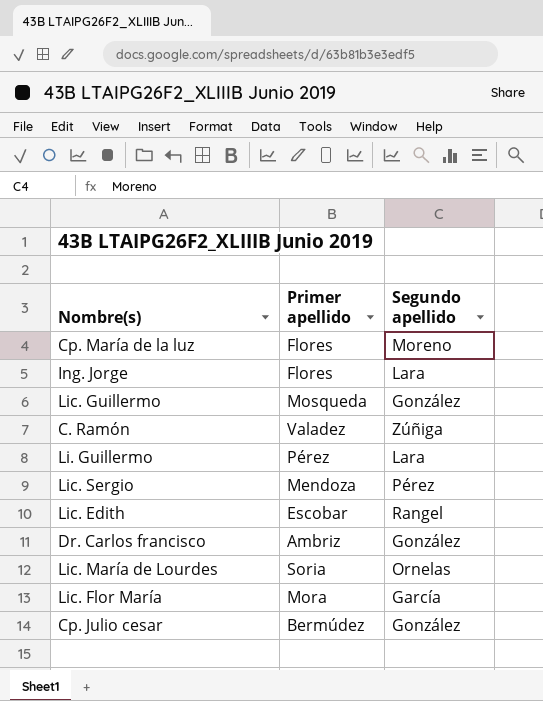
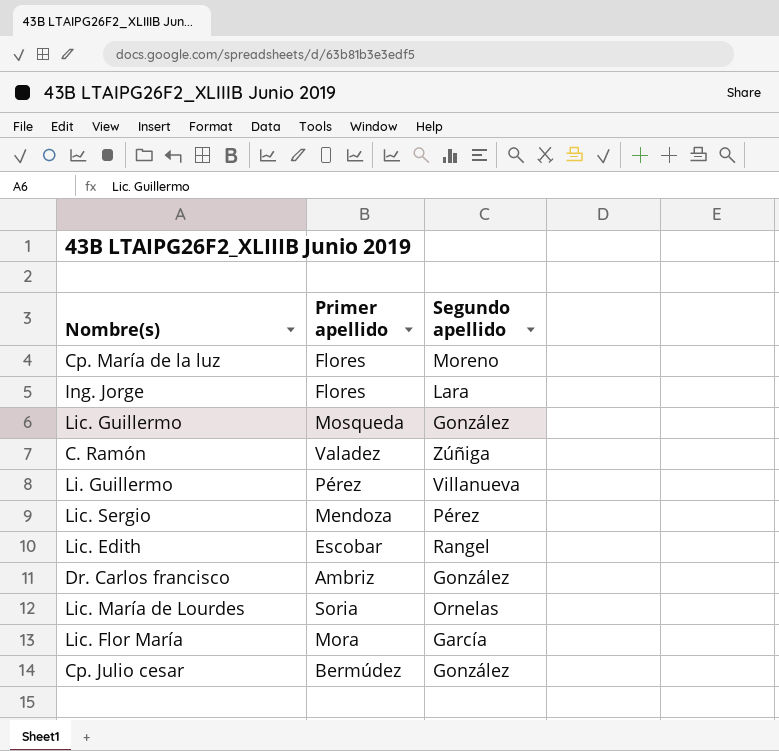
Li. Guillermo | Segundo apellido: Lara -> Villanueva

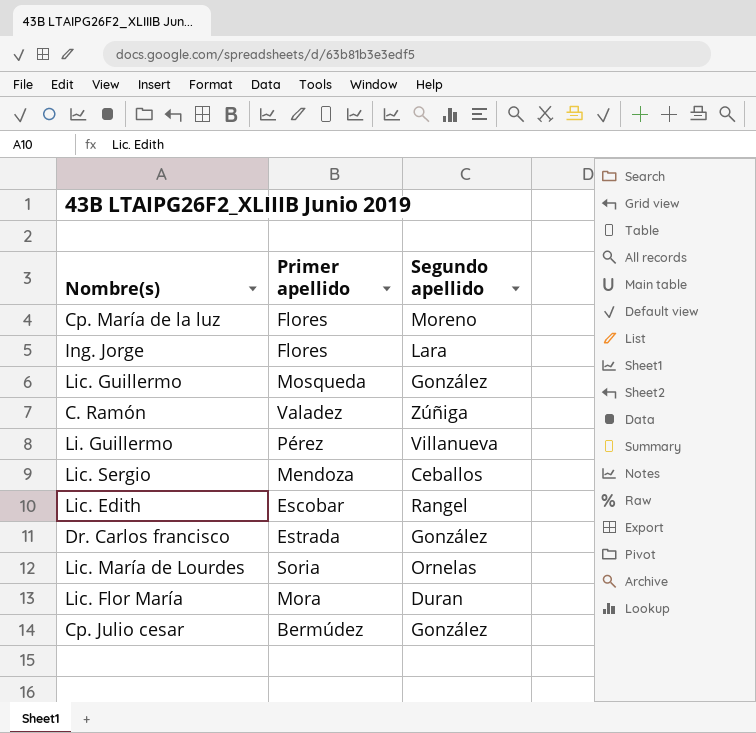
Lic. Sergio | Segundo apellido: Pérez -> Ceballos
Dr. Carlos francisco | Primer apellido: Ambriz -> Estrada
Lic. Flor María | Segundo apellido: García -> Duran

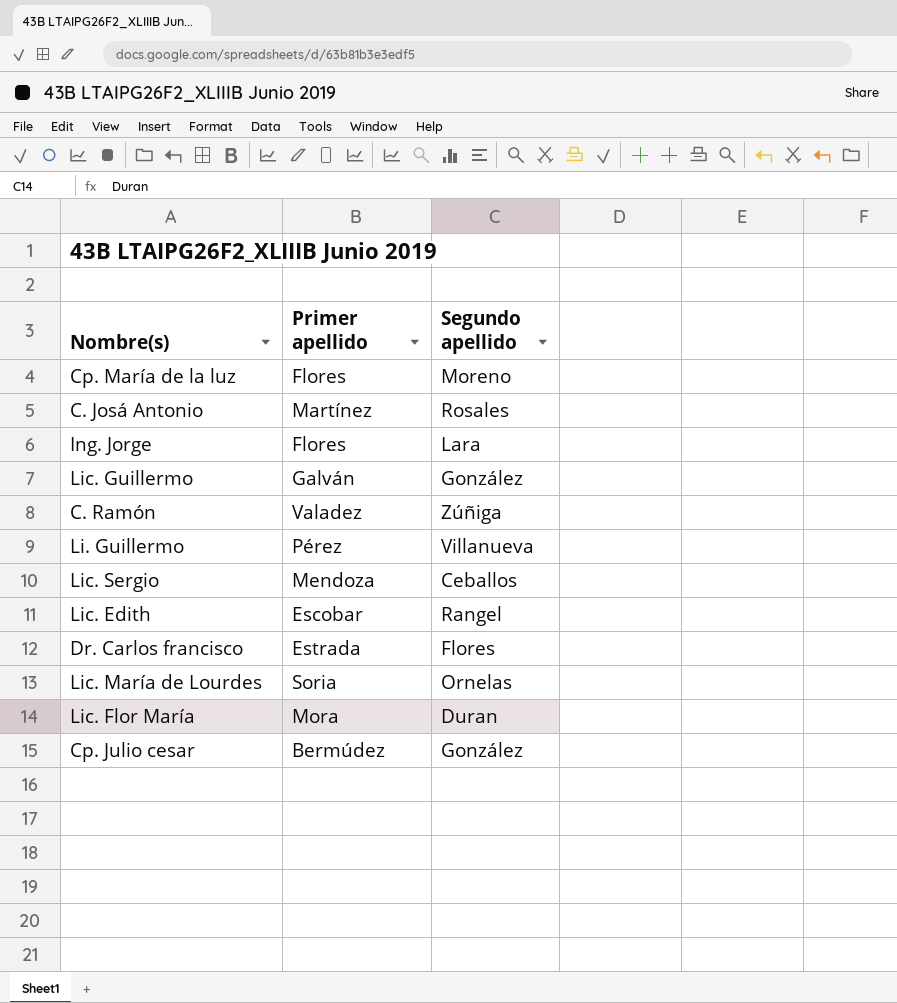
row C. Josá Antonio: none -> Martínez | Rosales
Lic. Guillermo | Primer apellido: Mosqueda -> Galván
Dr. Carlos francisco | Segundo apellido: González -> Flores

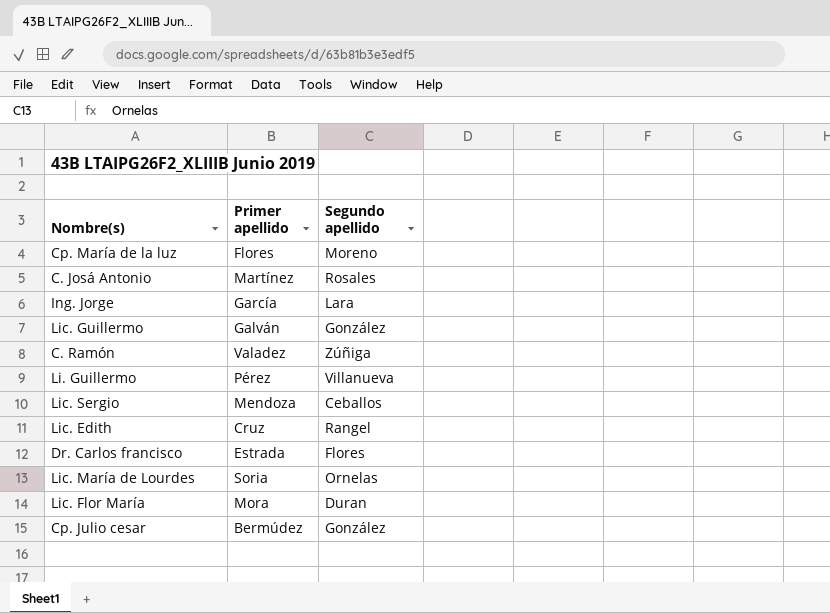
Ing. Jorge | Primer apellido: Flores -> García
Lic. Edith | Primer apellido: Escobar -> Cruz

